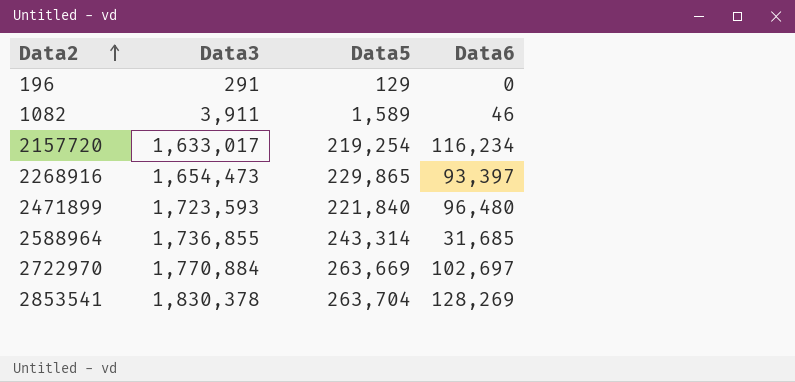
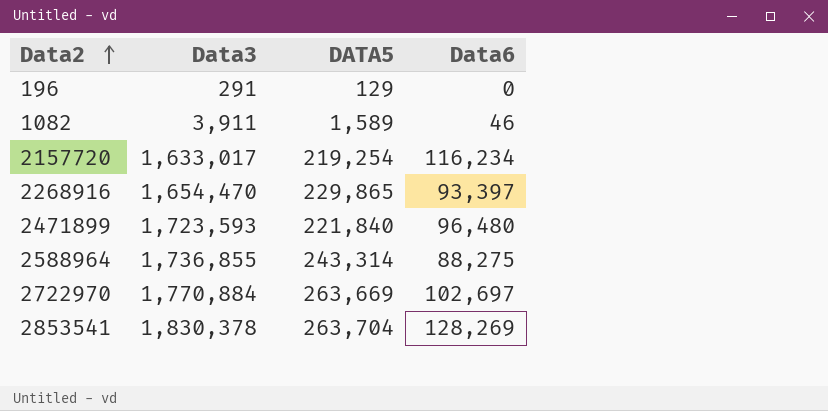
column name: Data5 -> DATA5
2268916 | Data3: 1,654,473 -> 1,654,470
2588964 | Data6: 31,685 -> 88,275

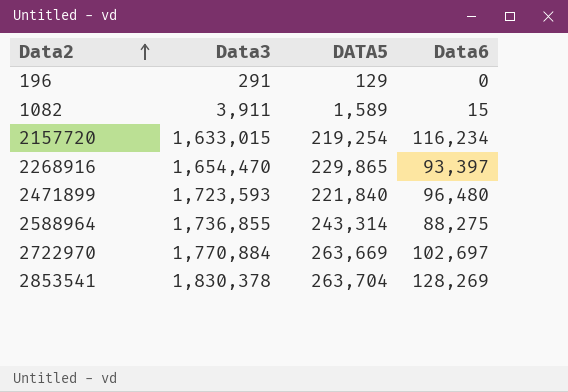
1082 | Data6: 46 -> 15
2157720 | Data3: 1,633,017 -> 1,633,015

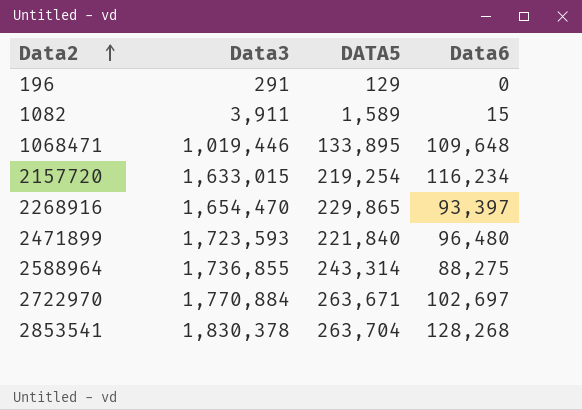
row 1068471: none -> 1,019,446 | 133,895 | 109,648
2722970 | DATA5: 263,669 -> 263,671
2853541 | Data6: 128,269 -> 128,268

